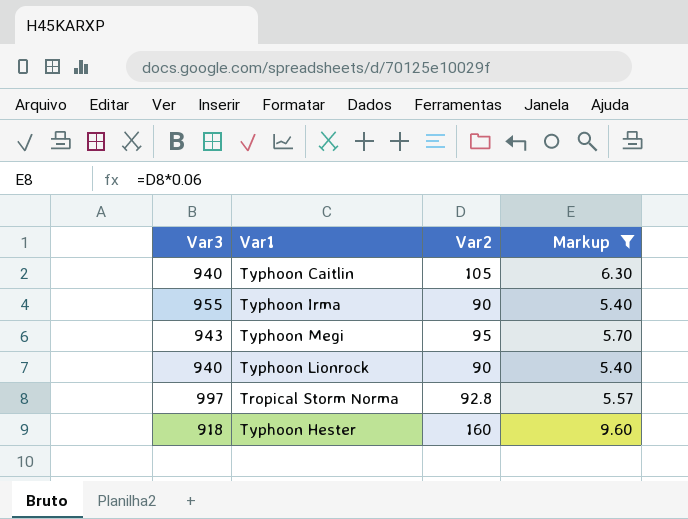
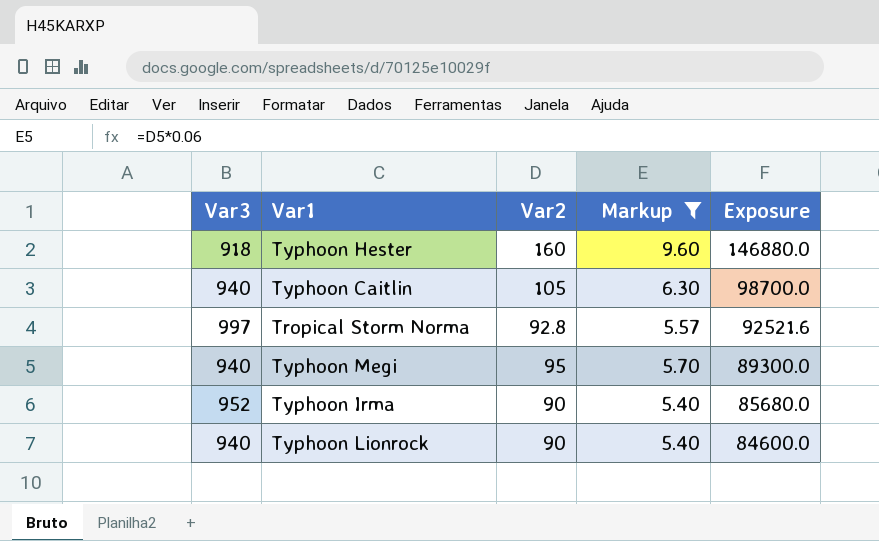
row order: none -> Exposure descending
column Exposure | formula: none -> [Var3] * [Var2]
Typhoon Megi | Var3: 943 -> 940
Typhoon Irma | Var3: 955 -> 952

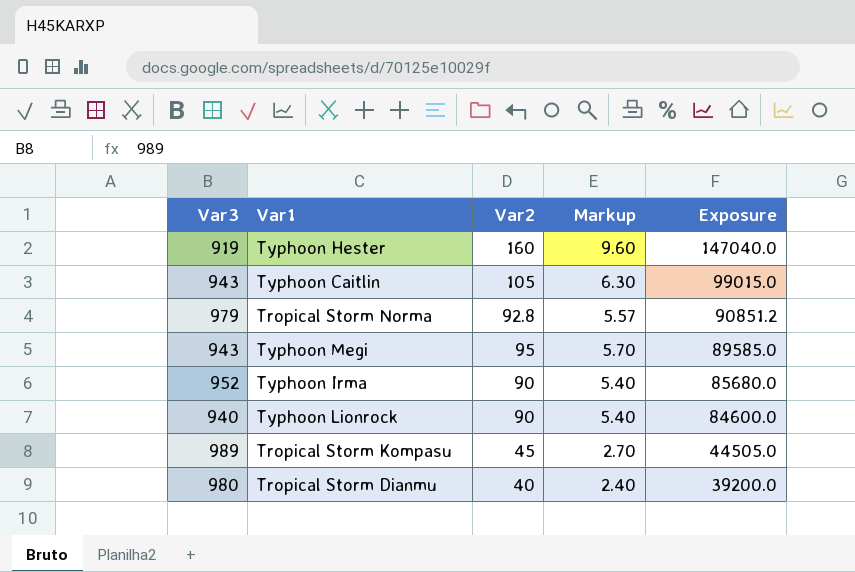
filter: Markup >= 5.40 -> none
Typhoon Hester | Var3: 918 -> 919
Typhoon Hester | Exposure: 146880.0 -> 147040.0
Typhoon Caitlin | Var3: 940 -> 943
Typhoon Caitlin | Exposure: 98700.0 -> 99015.0
Tropical Storm Norma | Var3: 997 -> 979
Tropical Storm Norma | Exposure: 92521.6 -> 90851.2
Typhoon Megi | Var3: 940 -> 943
Typhoon Megi | Exposure: 89300.0 -> 89585.0

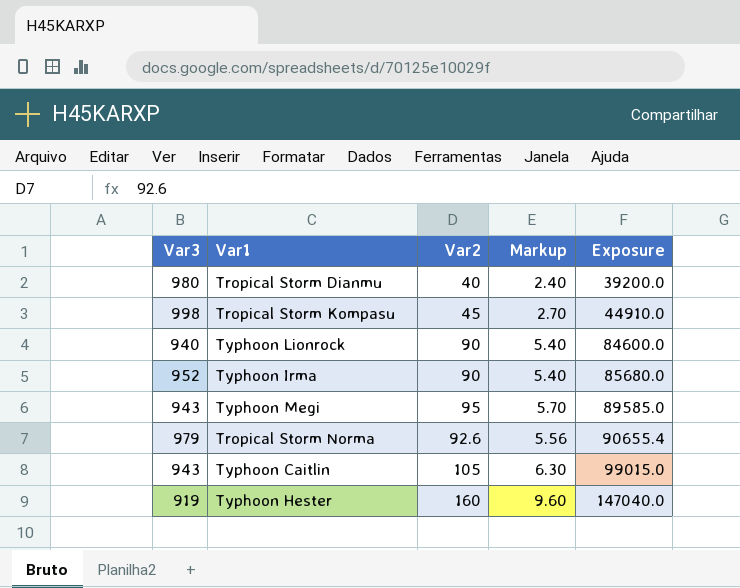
row order: Exposure descending -> Exposure ascending
Tropical Storm Kompasu | Var3: 989 -> 998
Tropical Storm Kompasu | Exposure: 44505.0 -> 44910.0
Tropical Storm Norma | Var2: 92.8 -> 92.6
Tropical Storm Norma | Markup: 5.57 -> 5.56
Tropical Storm Norma | Exposure: 90851.2 -> 90655.4

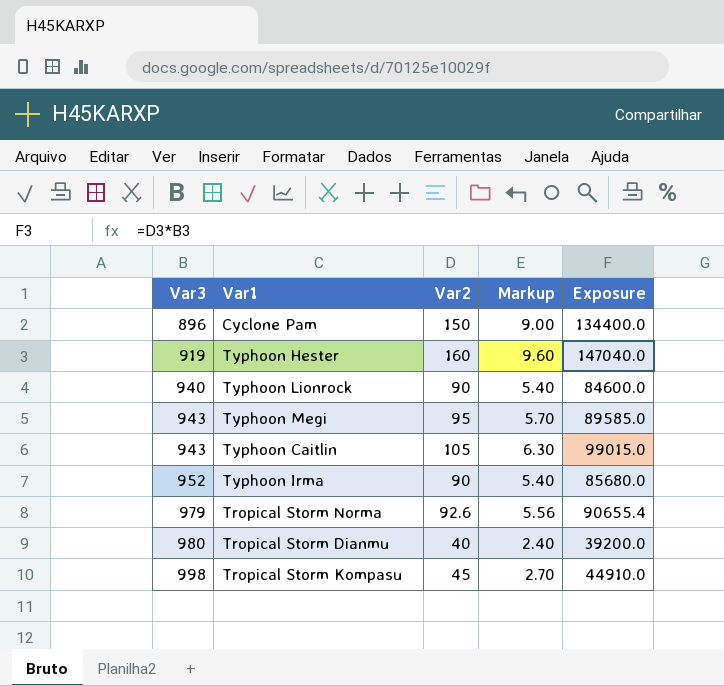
row order: Exposure ascending -> Var3 ascending
row Cyclone Pam: none -> 896 | 150 | 9.00 | 134400.0

